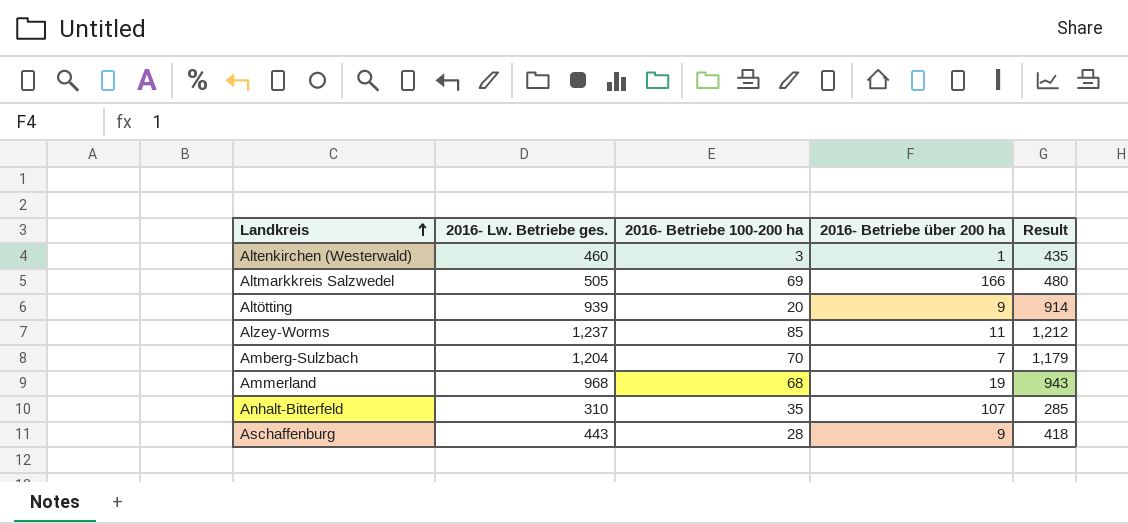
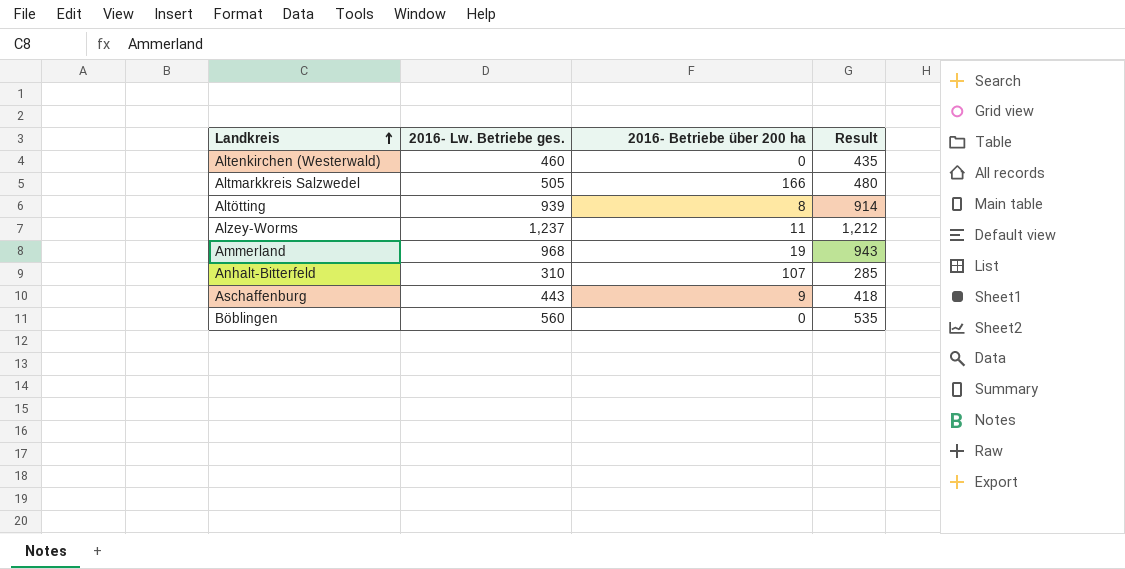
column 2016- Betriebe 100-200 ha | position: 3 -> none
row Amberg-Sulzbach: 1,204 | 70 | 7 | 1,179 -> none
Altenkirchen (Westerwald) | 2016- Betriebe über 200 ha: 1 -> 0
Altötting | 2016- Betriebe über 200 ha: 9 -> 8
row Böblingen: none -> 560 | 0 | 535

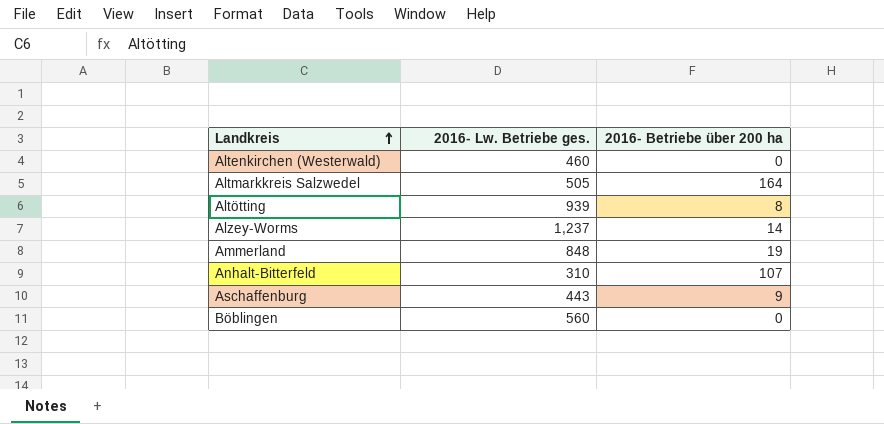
column Result | formula: [2016- Lw. Betriebe ges.] - 25 -> none
Altmarkkreis Salzwedel | 2016- Betriebe über 200 ha: 166 -> 164
Alzey-Worms | 2016- Betriebe über 200 ha: 11 -> 14
Ammerland | 2016- Lw. Betriebe ges.: 968 -> 848

